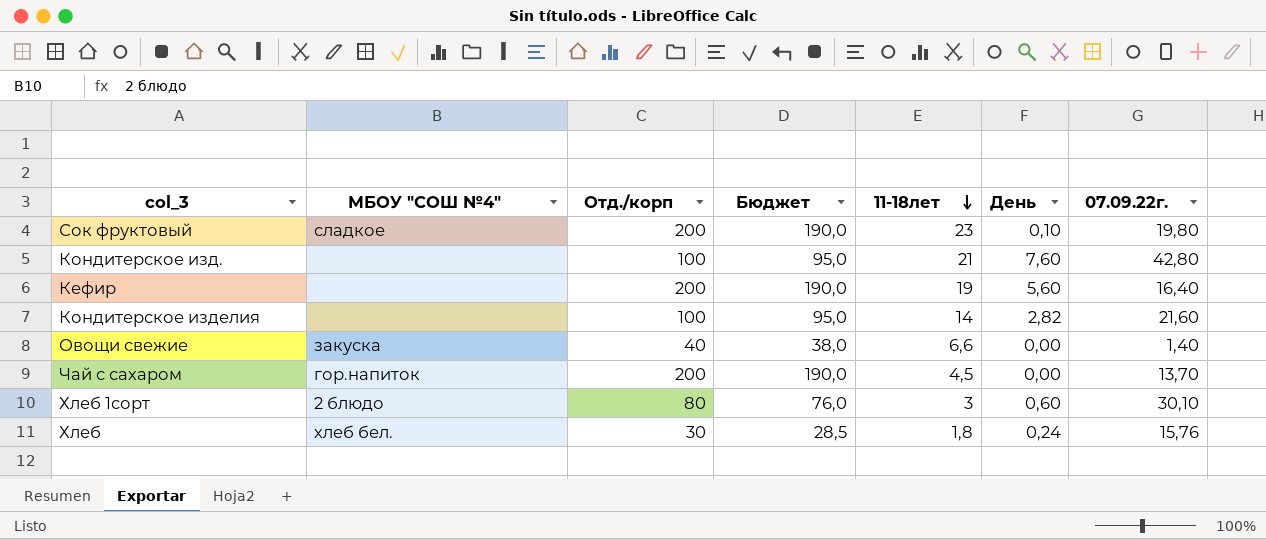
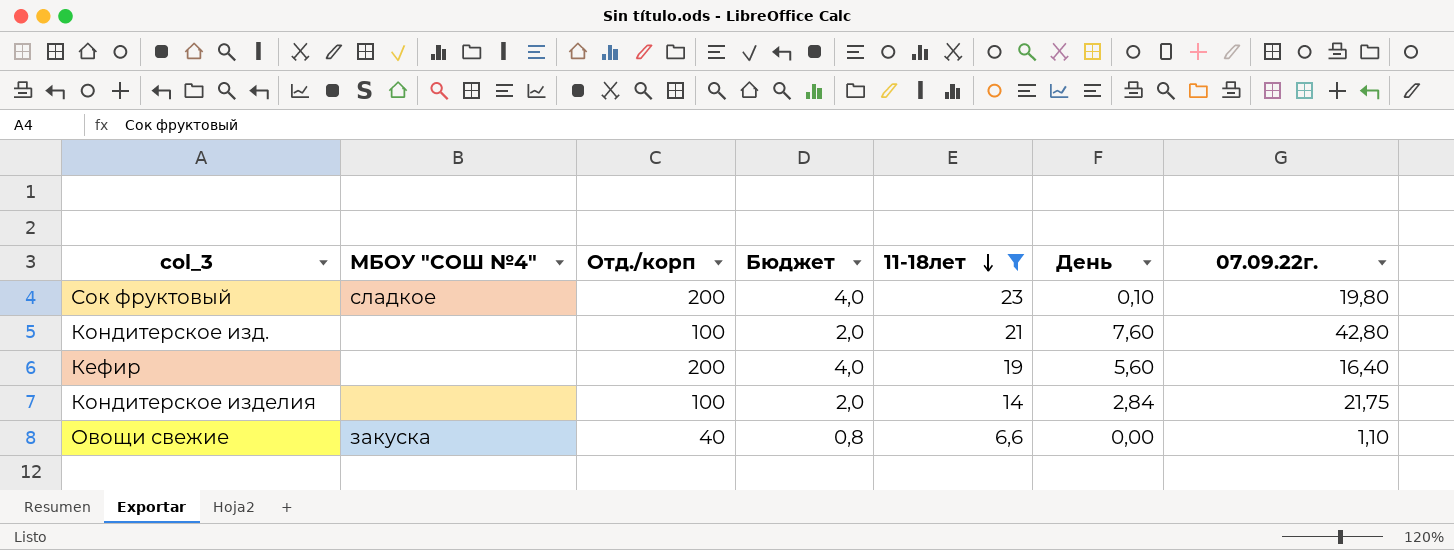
filter: none -> 11-18лет >= 6,6
column Бюджет | formula: [Отд./корп] * 0,95 -> [Отд./корп] * 0,02
Кондитерское изделия | День: 2,82 -> 2,84
Кондитерское изделия | 07.09.22г.: 21,60 -> 21,75
Овощи свежие | 07.09.22г.: 1,40 -> 1,10

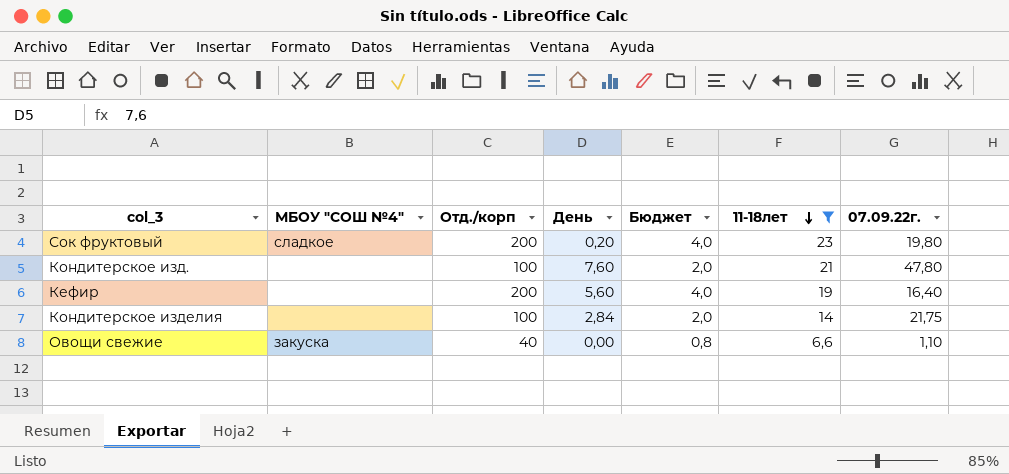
column День | position: 6 -> 4
Сок фруктовый | День: 0,10 -> 0,20
Кондитерское изд. | 07.09.22г.: 42,80 -> 47,80

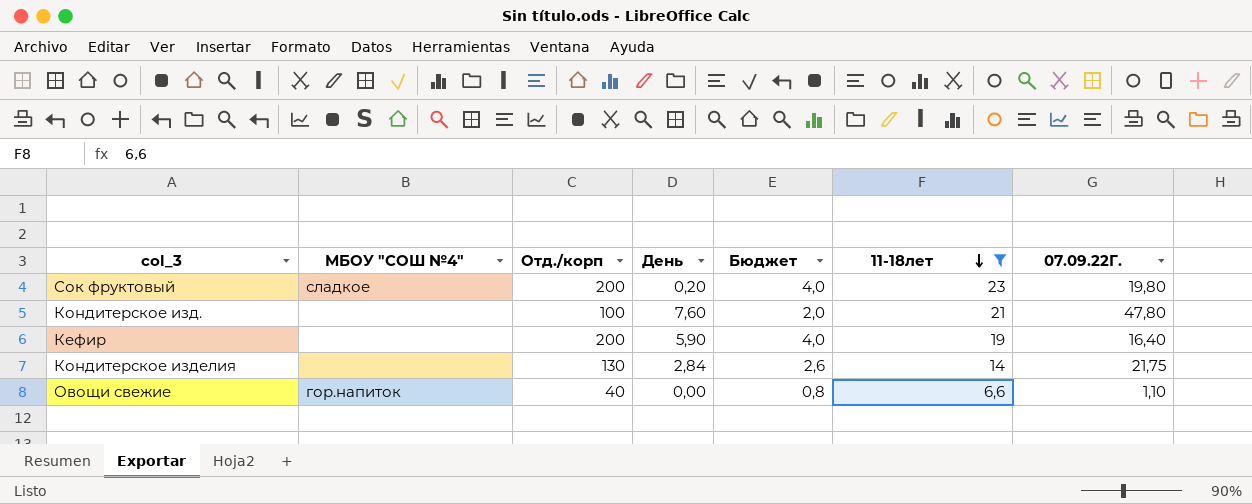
column name: 07.09.22г. -> 07.09.22Г.
Кефир | День: 5,60 -> 5,90
Кондитерское изделия | Отд./корп: 100 -> 130
Кондитерское изделия | Бюджет: 2,0 -> 2,6
Овощи свежие | МБОУ "СОШ №4": закуска -> гор.напиток

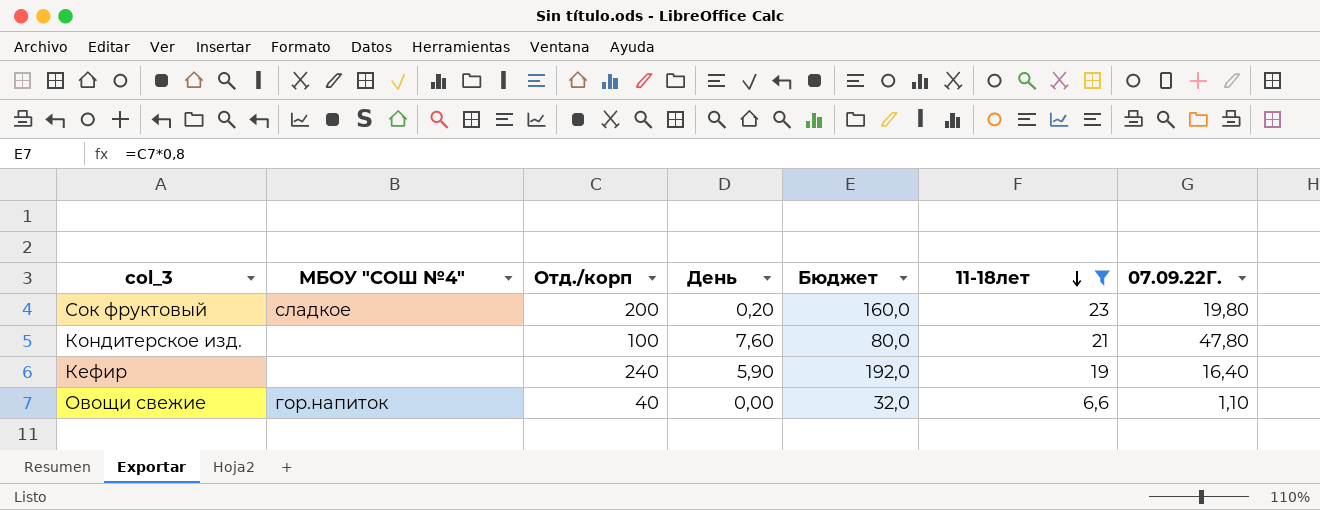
column Бюджет | formula: [Отд./корп] * 0,02 -> [Отд./корп] * 0,8
row Кондитерское изделия: none | 130 | 2,84 | 2,6 | 14 | 21,75 -> none
Кефир | Отд./корп: 200 -> 240

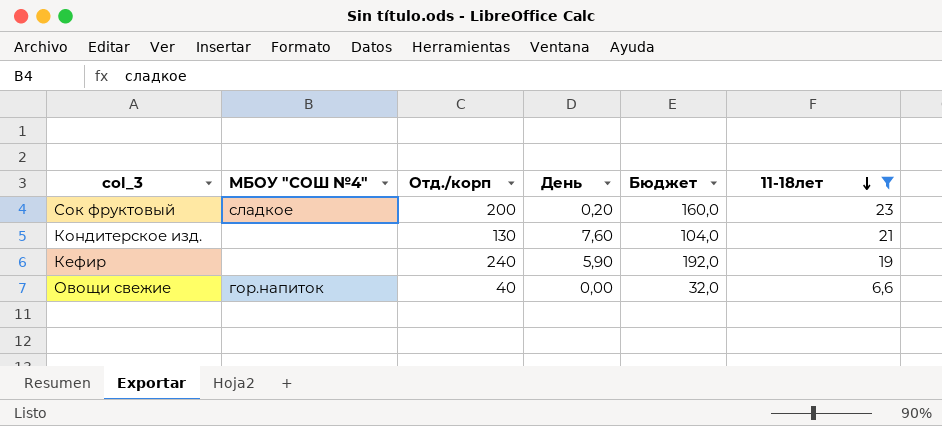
column 07.09.22Г. | position: 7 -> none
Кондитерское изд. | Отд./корп: 100 -> 130
Кондитерское изд. | Бюджет: 80,0 -> 104,0

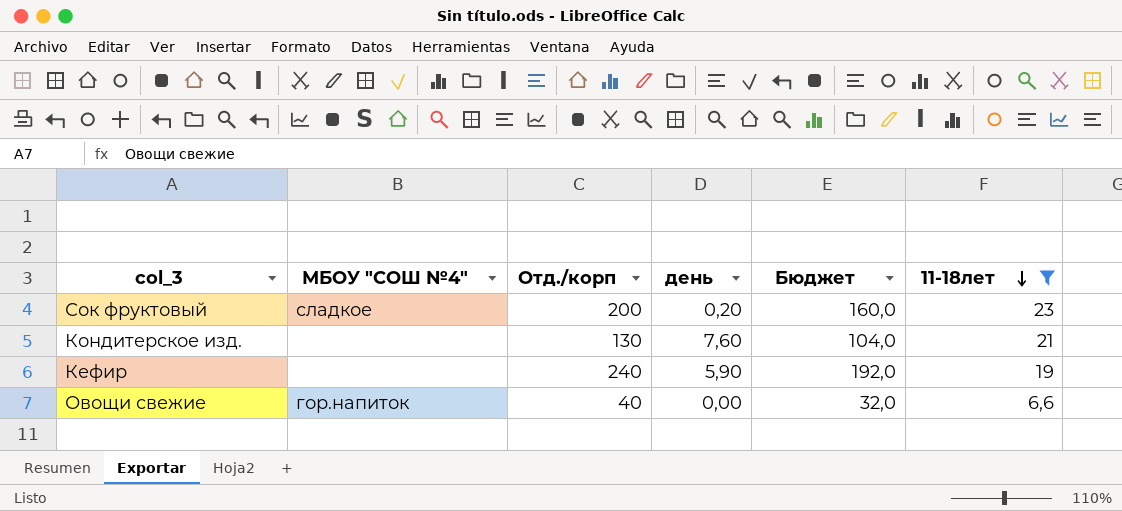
column name: День -> день

